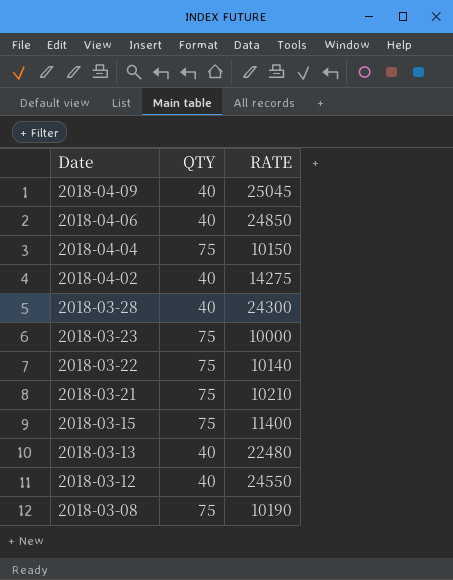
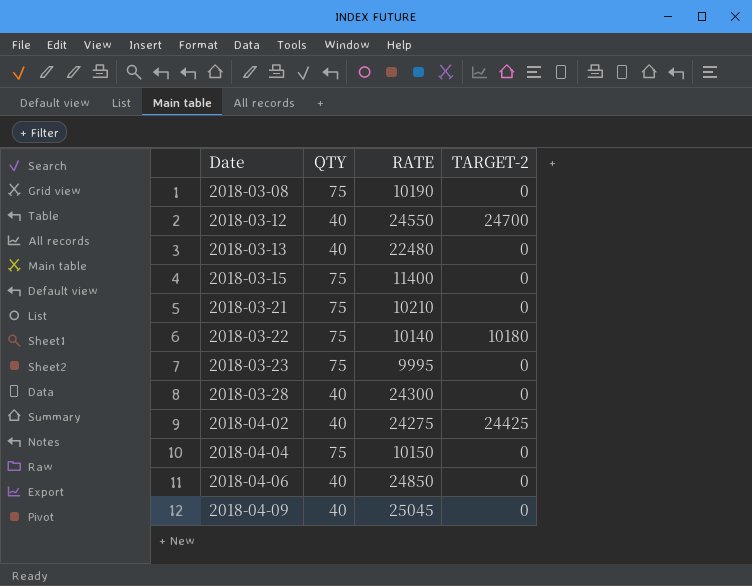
row order: Date descending -> Date ascending
column TARGET-2 | position: none -> 4
2018-03-23 | RATE: 10000 -> 9995
2018-04-02 | RATE: 14275 -> 24275

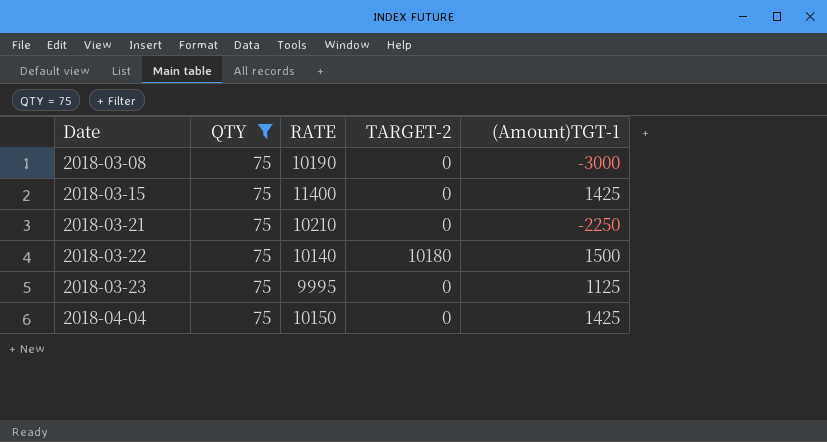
filter: none -> QTY = 75
column (Amount)TGT-1 | position: none -> 5

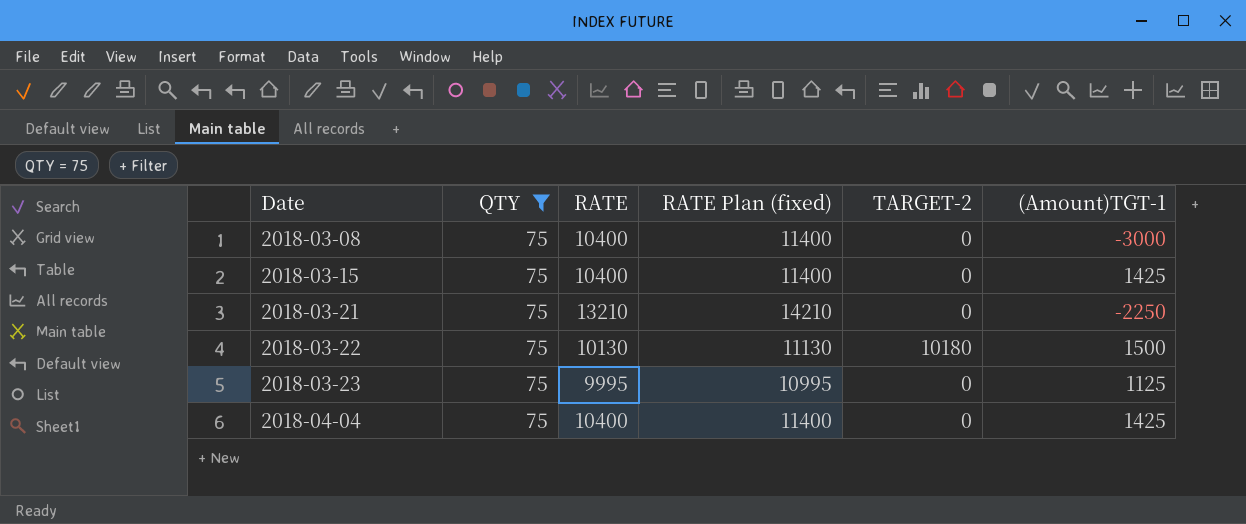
column RATE Plan (fixed) | formula: none -> [RATE] + 1000
2018-03-08 | RATE: 10190 -> 10400
2018-03-15 | RATE: 11400 -> 10400
2018-03-21 | RATE: 10210 -> 13210
2018-03-22 | RATE: 10140 -> 10130
2018-04-04 | RATE: 10150 -> 10400

